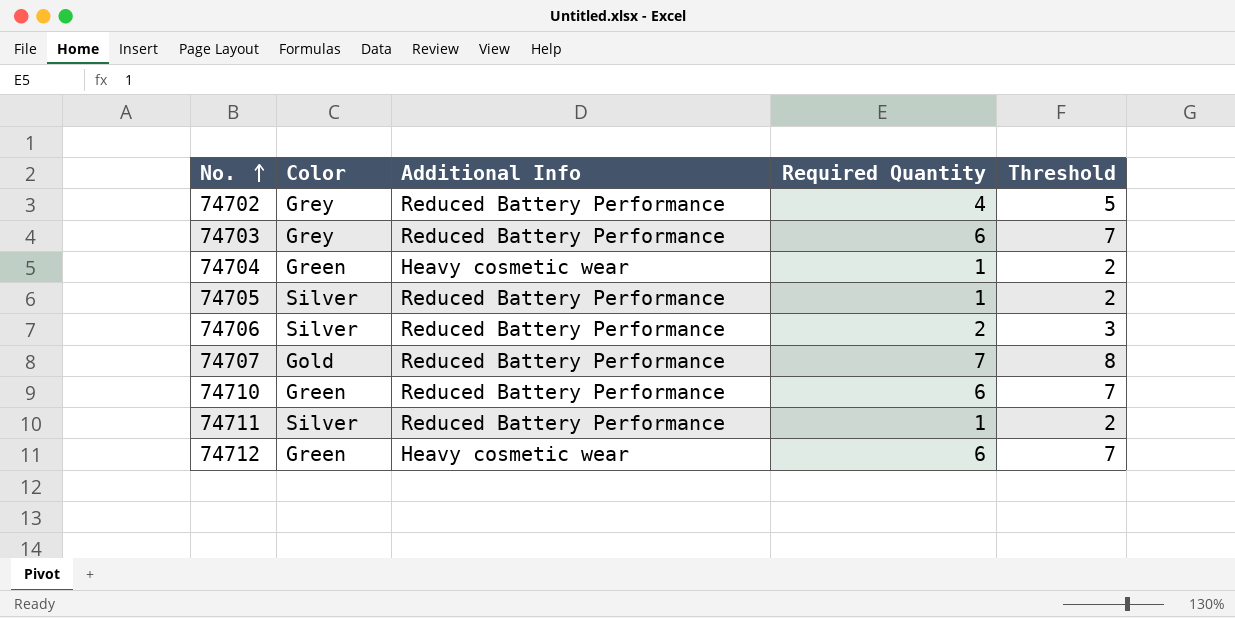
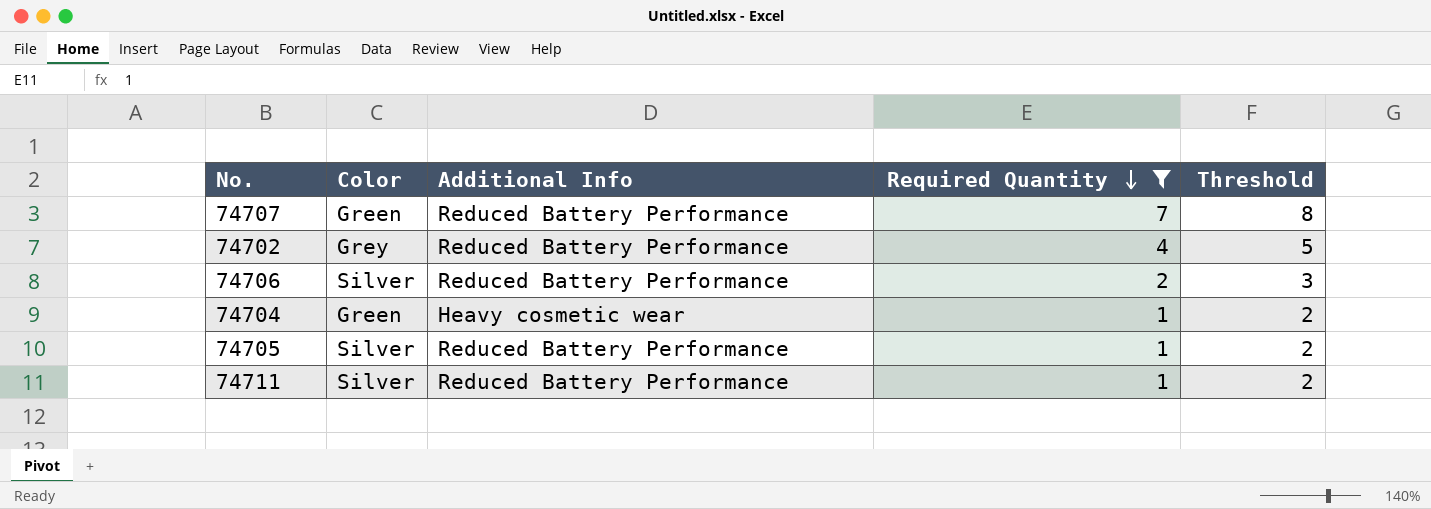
filter: none -> Required Quantity != 6
row order: No. ascending -> Required Quantity descending
74707 | Color: Gold -> Green

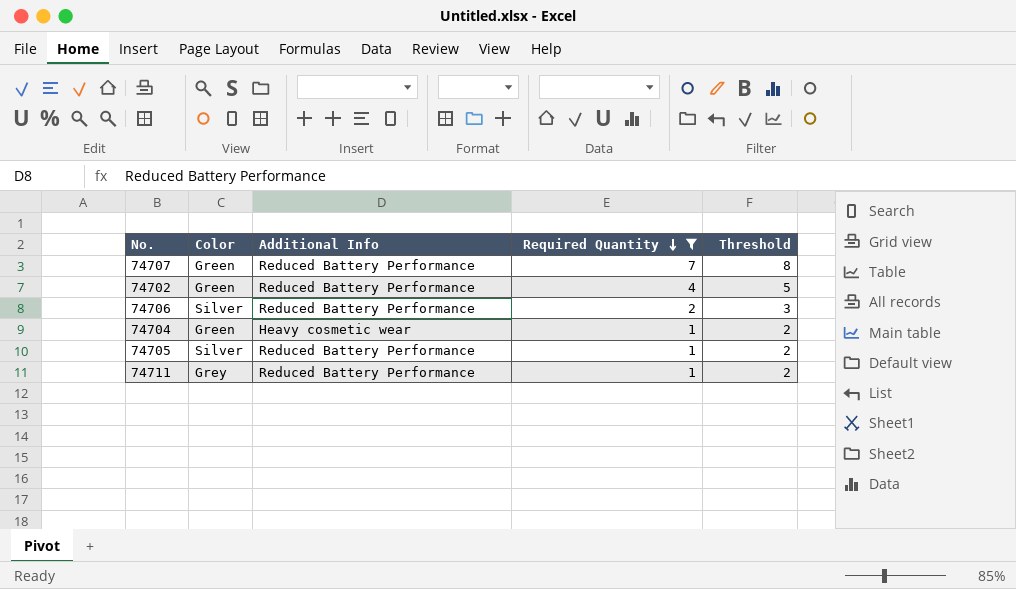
74702 | Color: Grey -> Green
74711 | Color: Silver -> Grey

